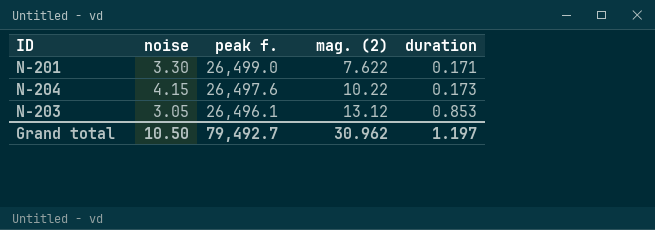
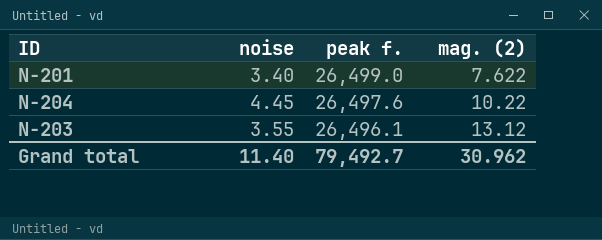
column duration | position: 5 -> none
N-201 | noise: 3.30 -> 3.40
N-204 | noise: 4.15 -> 4.45
N-203 | noise: 3.05 -> 3.55
Grand total | noise: 10.50 -> 11.40

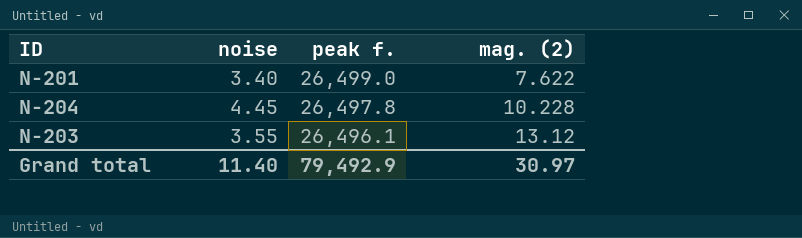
N-204 | peak f.: 26,497.6 -> 26,497.8
N-204 | mag. (2): 10.22 -> 10.228
Grand total | peak f.: 79,492.7 -> 79,492.9
Grand total | mag. (2): 30.962 -> 30.97

